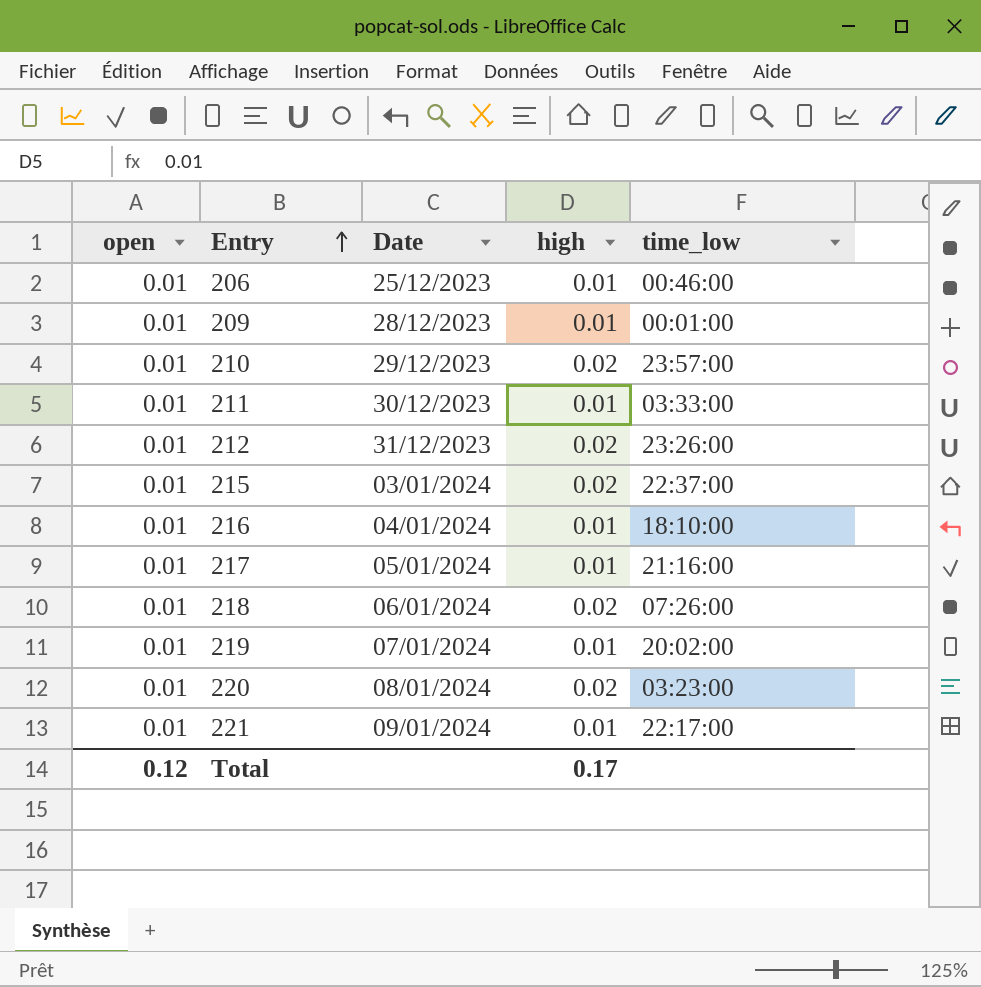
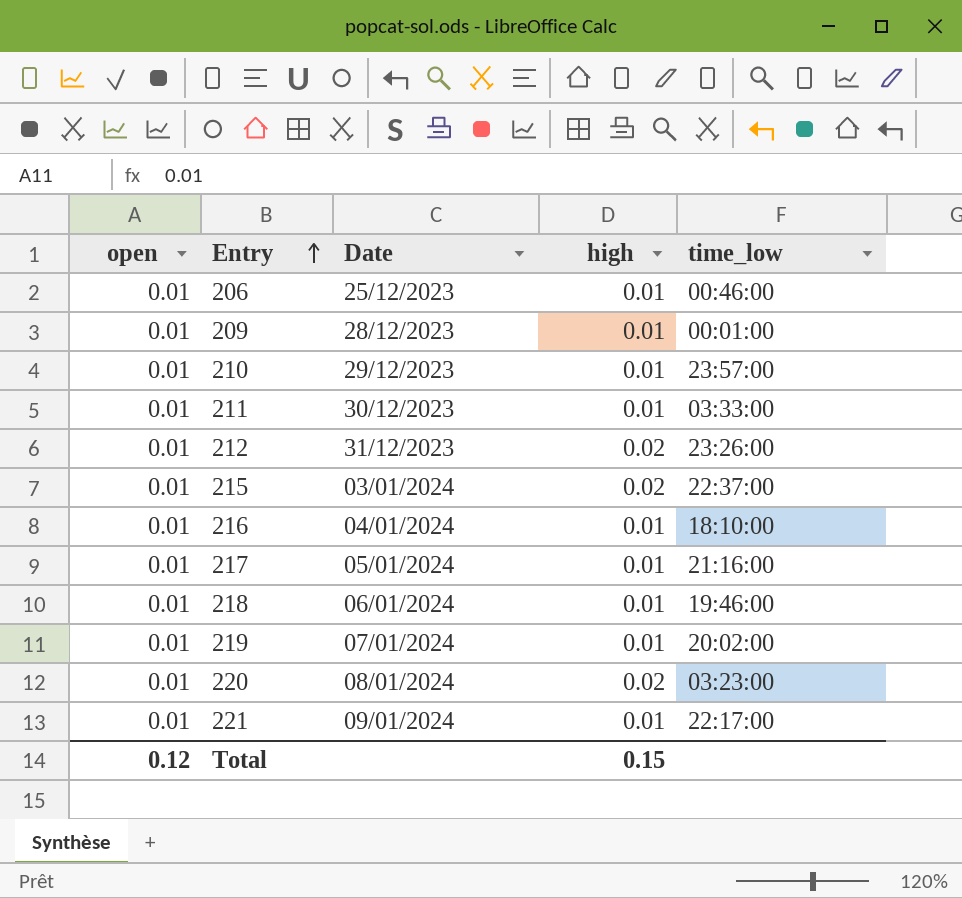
210 | high: 0.02 -> 0.01
218 | high: 0.02 -> 0.01
218 | time_low: 07:26:00 -> 19:46:00
Total | high: 0.17 -> 0.15

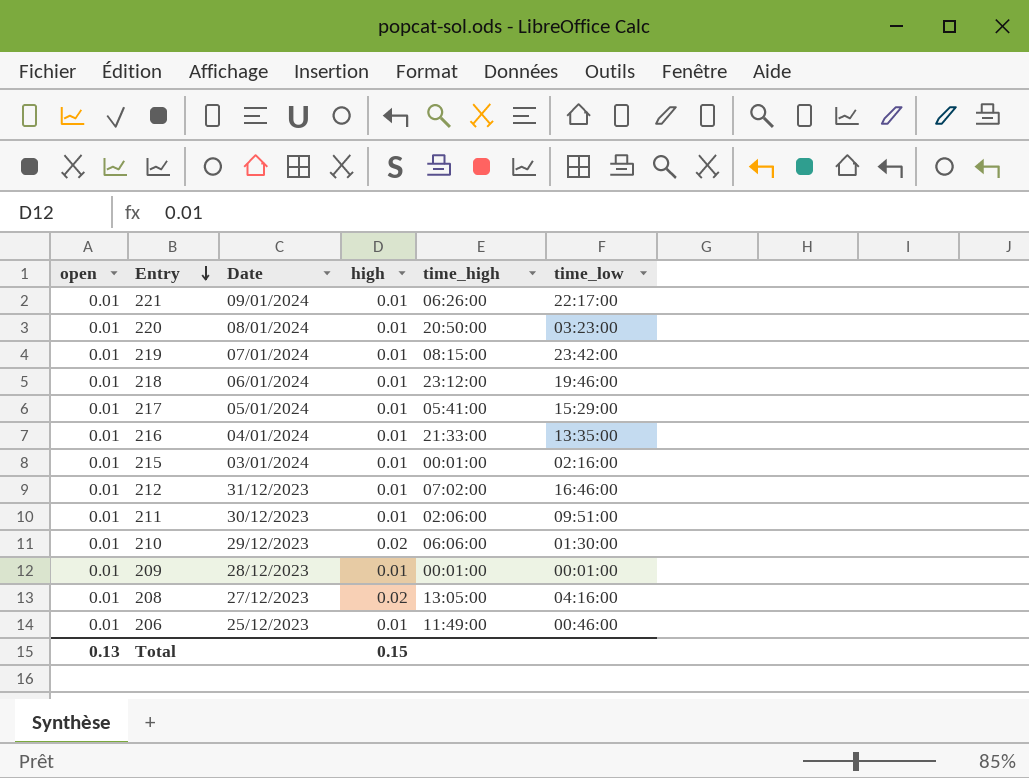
row order: Entry ascending -> Entry descending
column time_high | position: none -> 5
220 | high: 0.02 -> 0.01
219 | time_low: 20:02:00 -> 23:42:00
217 | time_low: 21:16:00 -> 15:29:00
216 | time_low: 18:10:00 -> 13:35:00
215 | high: 0.02 -> 0.01
215 | time_low: 22:37:00 -> 02:16:00
212 | high: 0.02 -> 0.01
212 | time_low: 23:26:00 -> 16:46:00
211 | time_low: 03:33:00 -> 09:51:00
210 | high: 0.01 -> 0.02
210 | time_low: 23:57:00 -> 01:30:00
row 208: none -> 0.01 | 27/12/2023 | 0.02 | 13:05:00 | 04:16:00
Total | open: 0.12 -> 0.13

